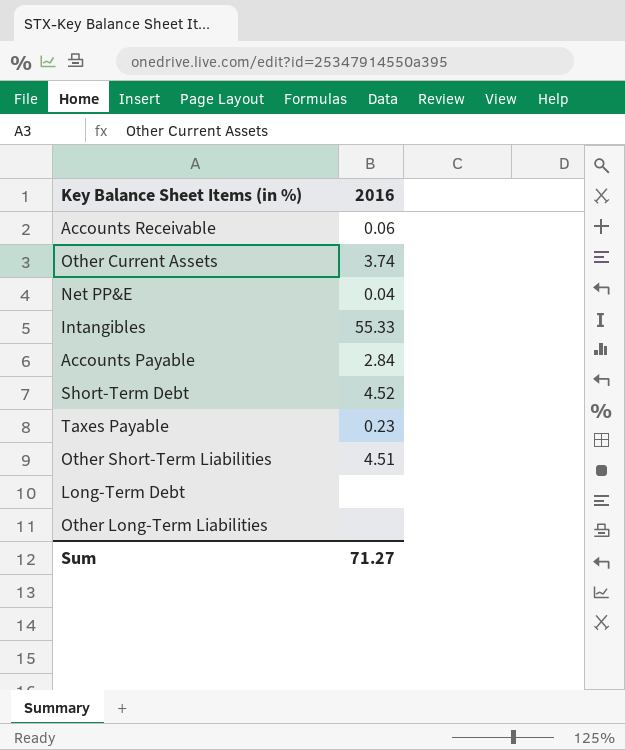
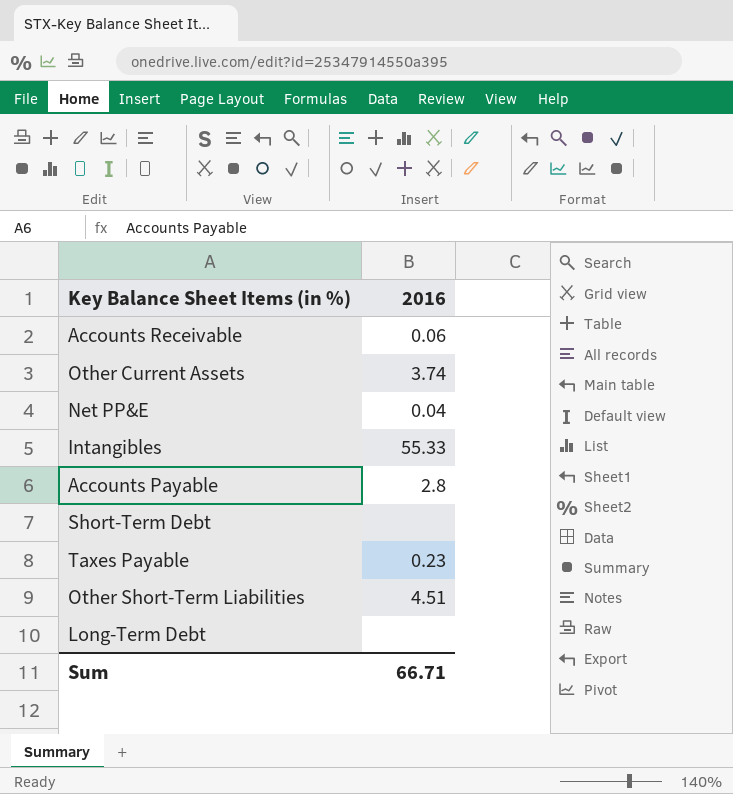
row Other Long-Term Liabilities: none -> none
Accounts Payable | 2016: 2.84 -> 2.8
Short-Term Debt | 2016: 4.52 -> none
Sum | 2016: 71.27 -> 66.71

